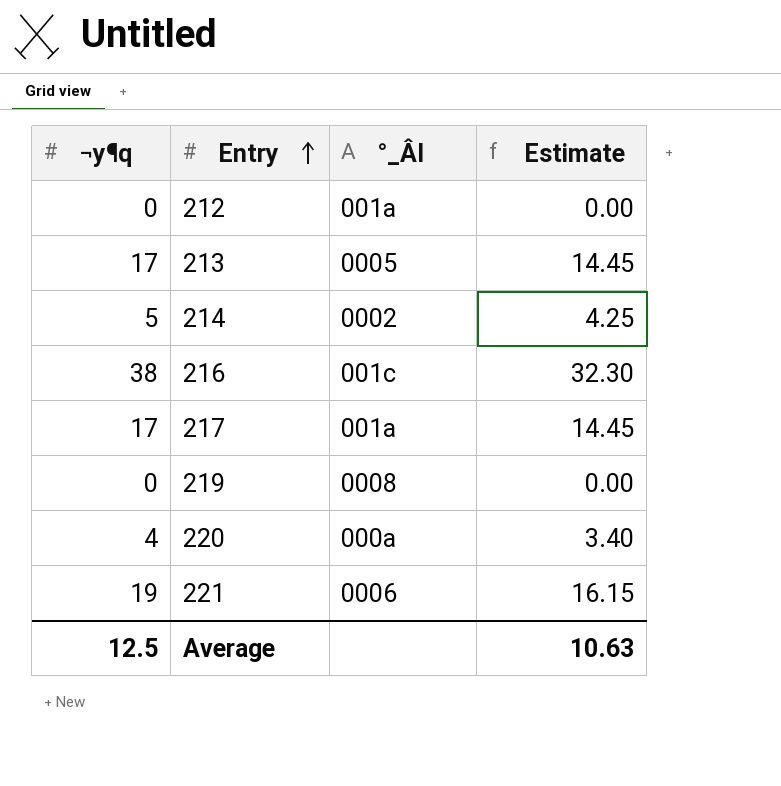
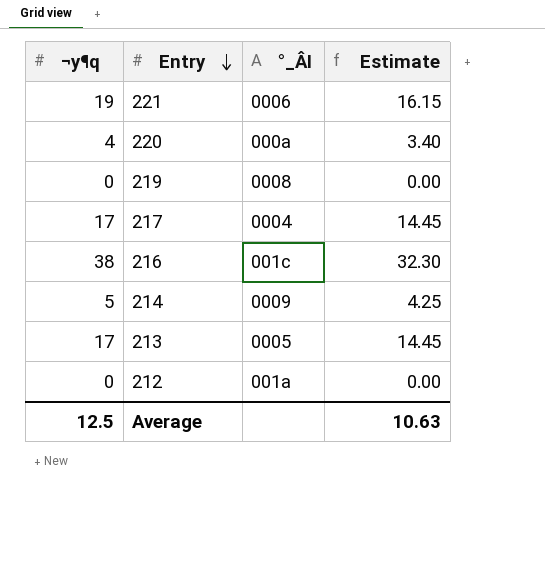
row order: Entry ascending -> Entry descending
217 | °_ÂI: 001a -> 0004
214 | °_ÂI: 0002 -> 0009

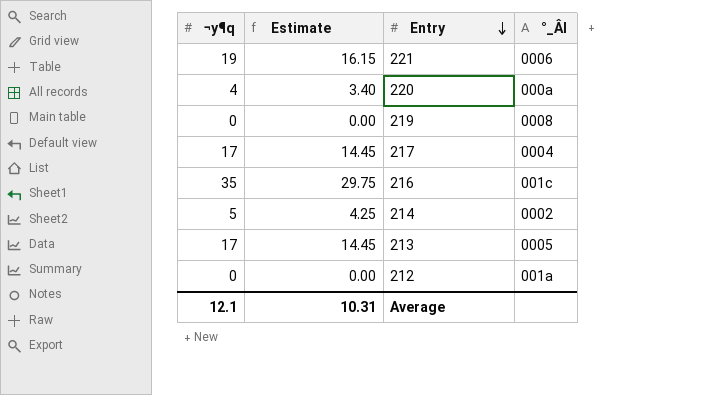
column Estimate | position: 4 -> 2
216 | ¬y¶q: 38 -> 35
216 | Estimate: 32.30 -> 29.75
214 | °_ÂI: 0009 -> 0002
Average | ¬y¶q: 12.5 -> 12.1
Average | Estimate: 10.63 -> 10.31

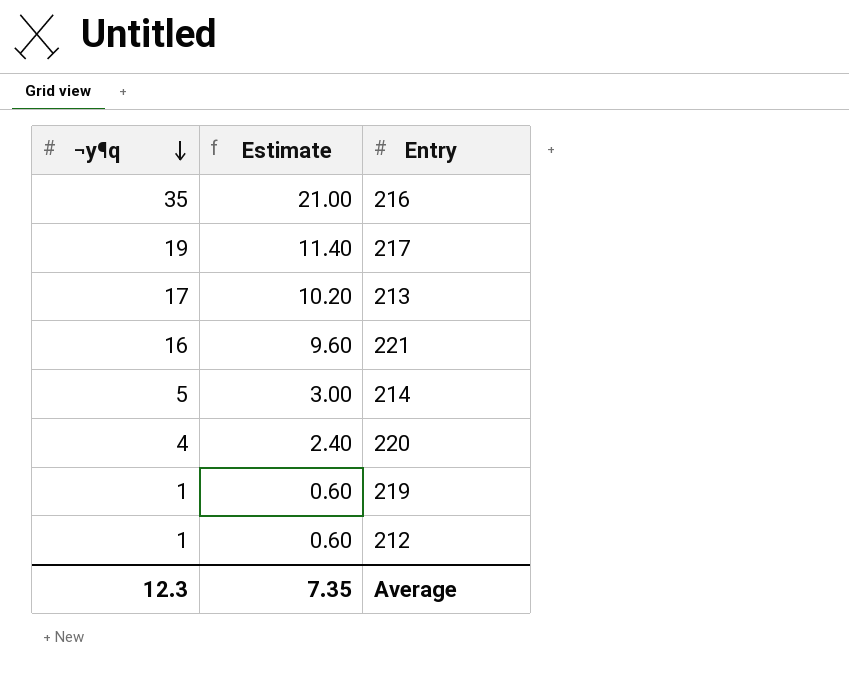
row order: Entry descending -> ¬y¶q descending
column °_ÂI | position: 4 -> none
column Estimate | formula: [¬y¶q] * 0.85 -> [¬y¶q] * 0.6
217 | ¬y¶q: 17 -> 19
221 | ¬y¶q: 19 -> 16
219 | ¬y¶q: 0 -> 1
212 | ¬y¶q: 0 -> 1
Average | ¬y¶q: 12.1 -> 12.3
Average | Estimate: 10.31 -> 7.35

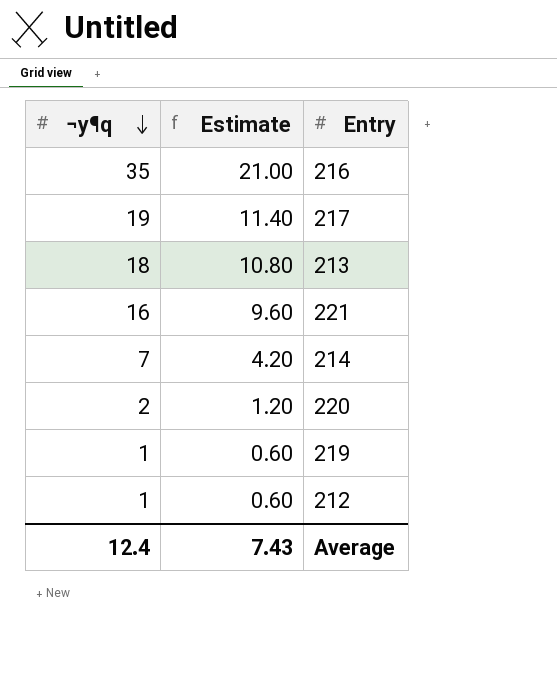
213 | ¬y¶q: 17 -> 18
213 | Estimate: 10.20 -> 10.80
214 | ¬y¶q: 5 -> 7
214 | Estimate: 3.00 -> 4.20
220 | ¬y¶q: 4 -> 2
220 | Estimate: 2.40 -> 1.20
Average | ¬y¶q: 12.3 -> 12.4
Average | Estimate: 7.35 -> 7.43

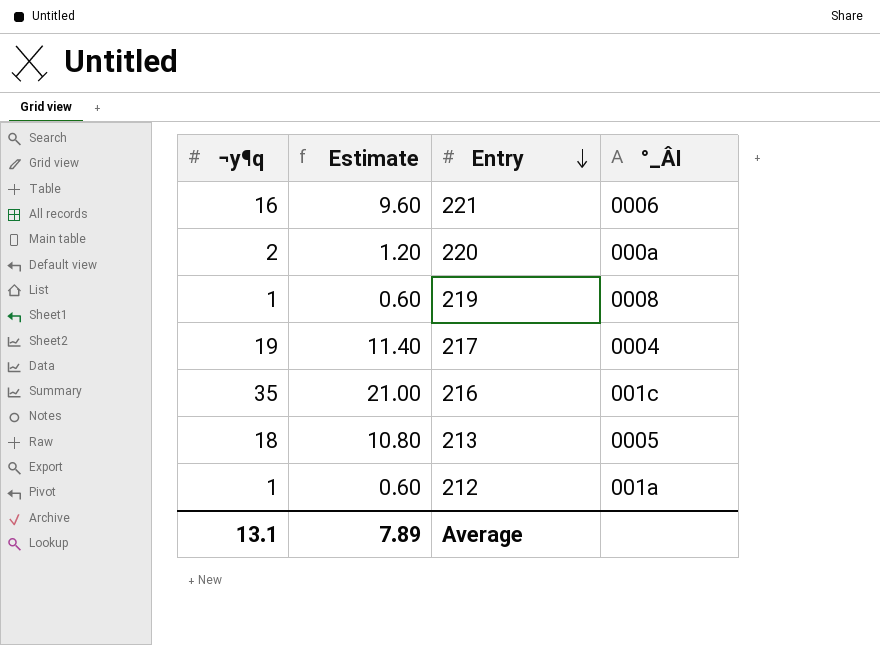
row order: ¬y¶q descending -> Entry descending
column °_ÂI | position: none -> 4
row 214: 7 | 4.20 -> none
Average | ¬y¶q: 12.4 -> 13.1
Average | Estimate: 7.43 -> 7.89

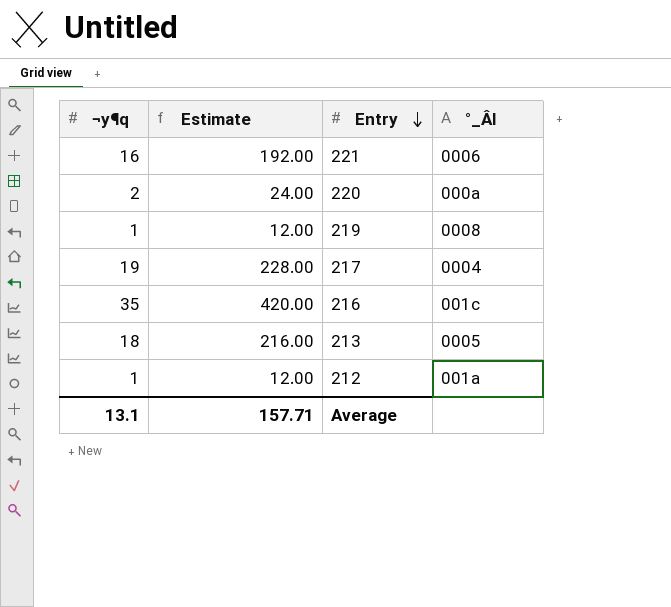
column Estimate | formula: [¬y¶q] * 0.6 -> [¬y¶q] * 12
Average | Estimate: 7.89 -> 157.71

